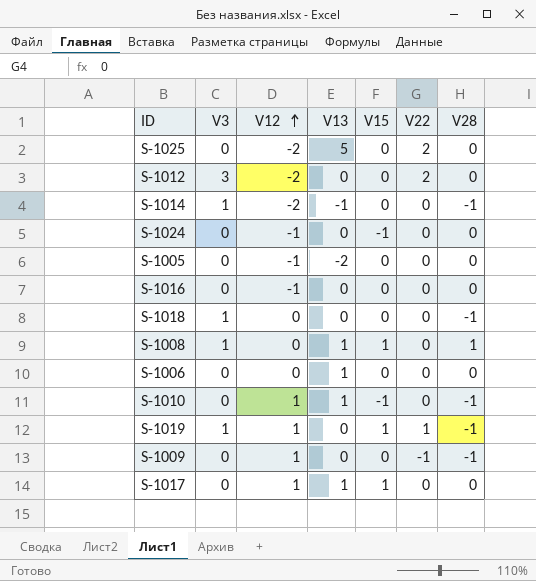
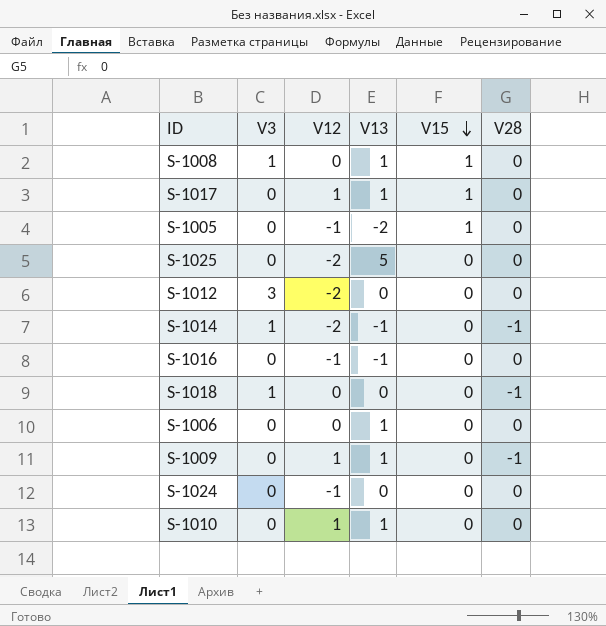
row order: V12 ascending -> V15 descending
column V22 | position: 6 -> none
row S-1019: 1 | 1 | 0 | 1 | 1 | -1 -> none
S-1008 | V28: 1 -> 0
S-1005 | V15: 0 -> 1
S-1016 | V13: 0 -> -1
S-1009 | V13: 0 -> 1
S-1024 | V15: -1 -> 0
S-1010 | V15: -1 -> 0
S-1010 | V28: -1 -> 0

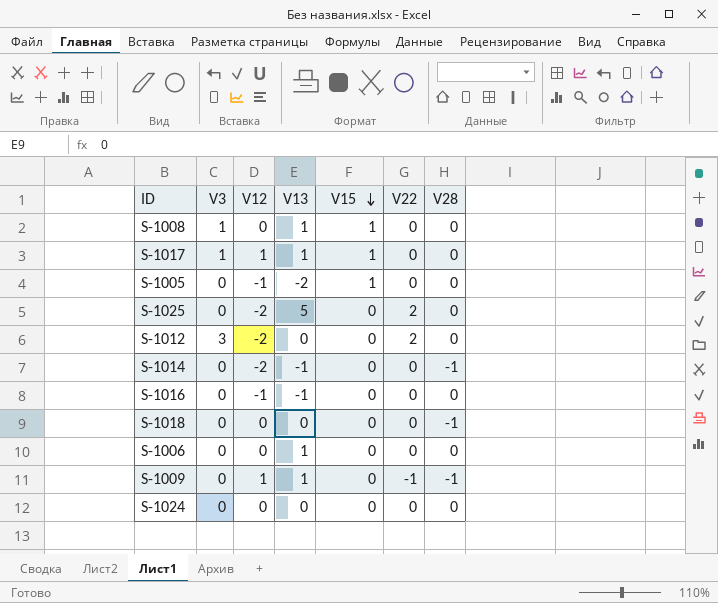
column V22 | position: none -> 6
row S-1010: 0 | 1 | 1 | 0 | 0 -> none
S-1017 | V3: 0 -> 1
S-1014 | V3: 1 -> 0
S-1018 | V3: 1 -> 0
S-1024 | V12: -1 -> 0

